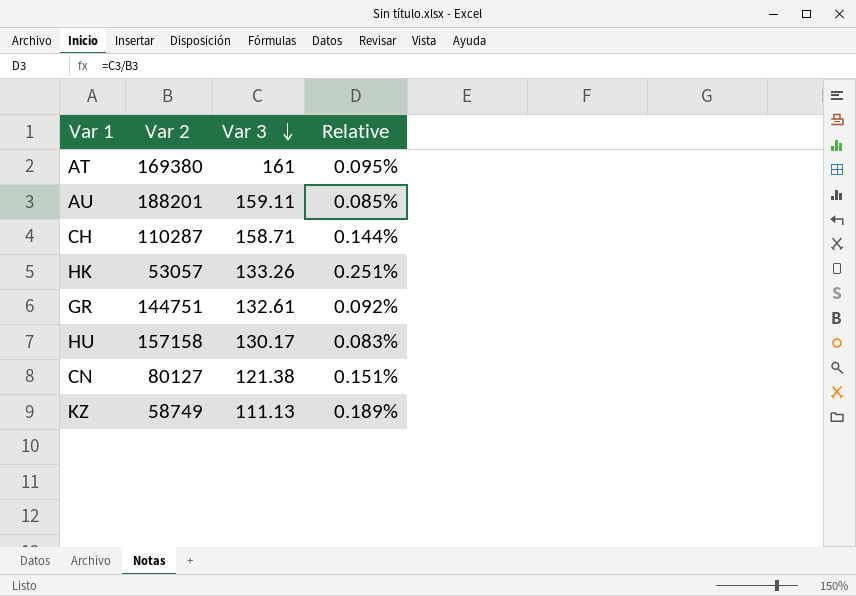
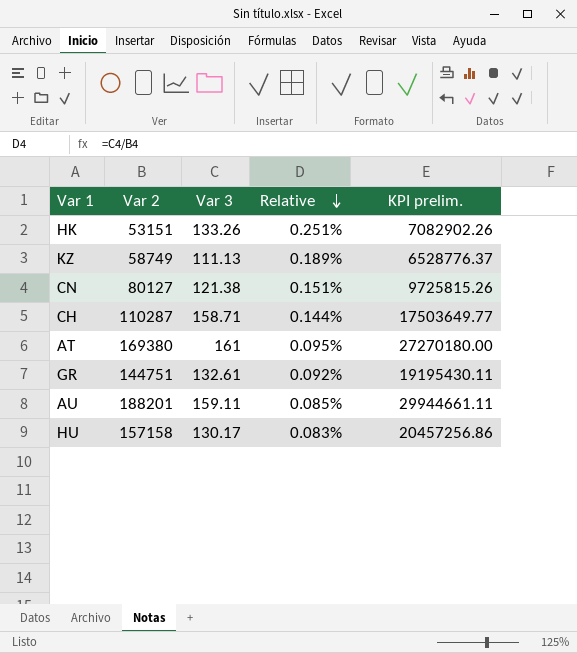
row order: Var 3 descending -> Relative descending
column KPI prelim. | formula: none -> [Var 2] * [Var 3]
HK | Var 2: 53057 -> 53151

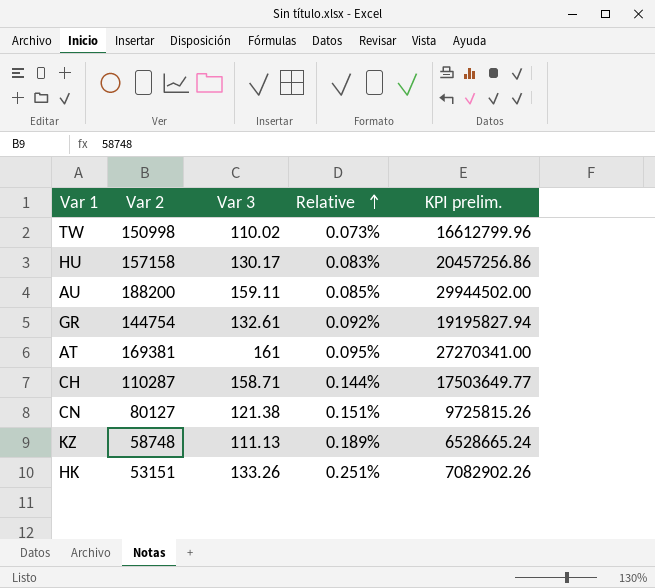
row order: Relative descending -> Relative ascending
row TW: none -> 150998 | 110.02 | 0.073% | 16612799.96
AU | Var 2: 188201 -> 188200
AU | KPI prelim.: 29944661.11 -> 29944502.00
GR | Var 2: 144751 -> 144754
GR | KPI prelim.: 19195430.11 -> 19195827.94
AT | Var 2: 169380 -> 169381
AT | KPI prelim.: 27270180.00 -> 27270341.00
KZ | Var 2: 58749 -> 58748
KZ | KPI prelim.: 6528776.37 -> 6528665.24

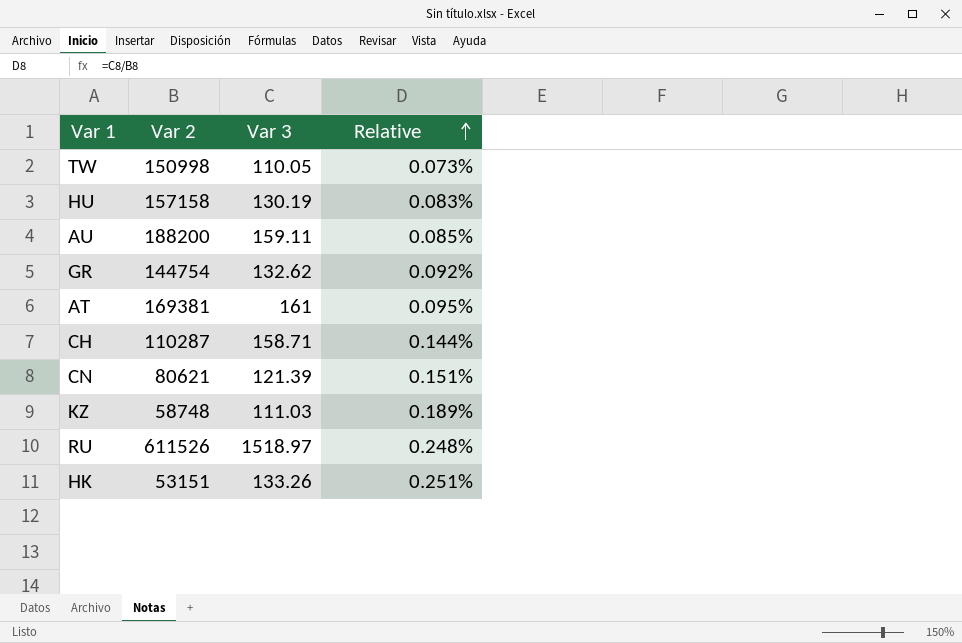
column KPI prelim. | formula: [Var 2] * [Var 3] -> none
TW | Var 3: 110.02 -> 110.05
HU | Var 3: 130.17 -> 130.19
GR | Var 3: 132.61 -> 132.62
CN | Var 2: 80127 -> 80621
CN | Var 3: 121.38 -> 121.39
KZ | Var 3: 111.13 -> 111.03
row RU: none -> 611526 | 1518.97 | 0.248%

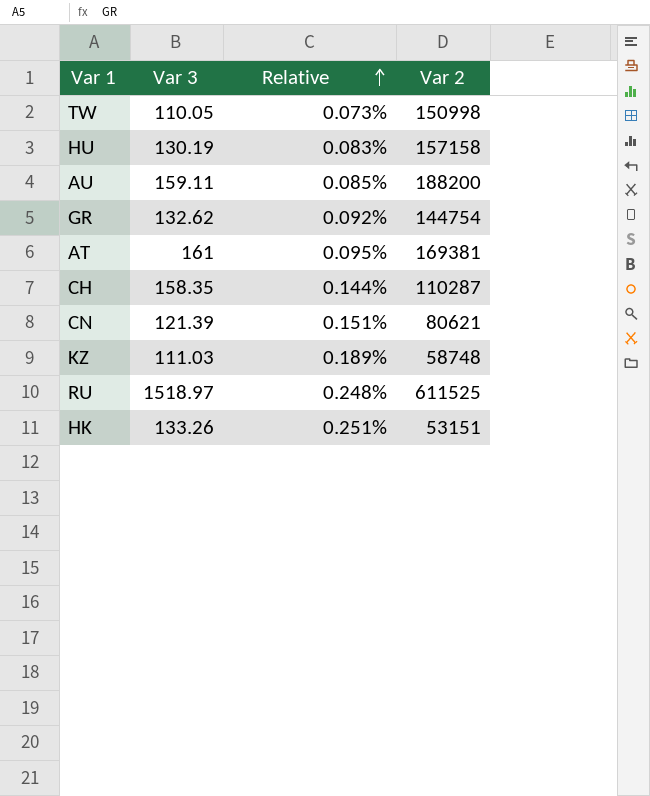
column Var 2 | position: 2 -> 4
CH | Var 3: 158.71 -> 158.35
RU | Var 2: 611526 -> 611525

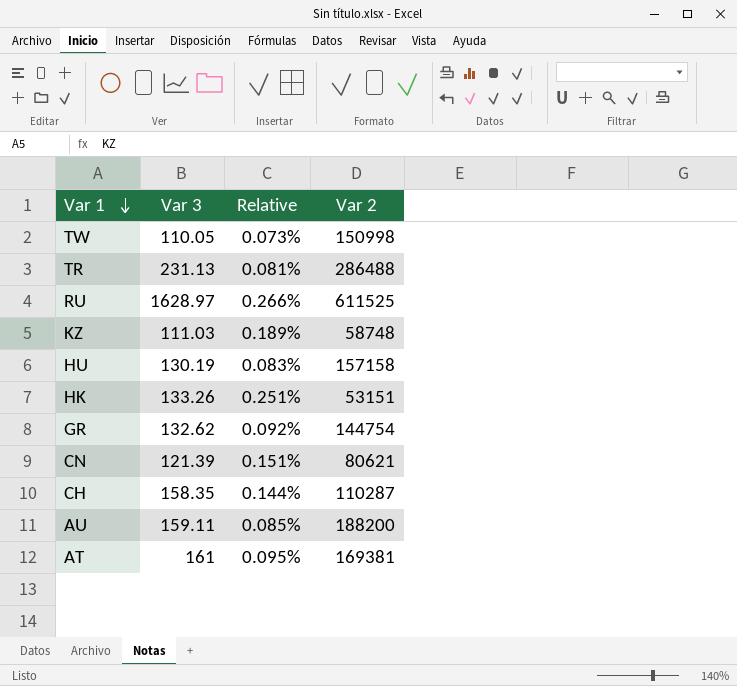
row order: Relative ascending -> Var 1 descending
row TR: none -> 231.13 | 0.081% | 286488
RU | Var 3: 1518.97 -> 1628.97
RU | Relative: 0.248% -> 0.266%

